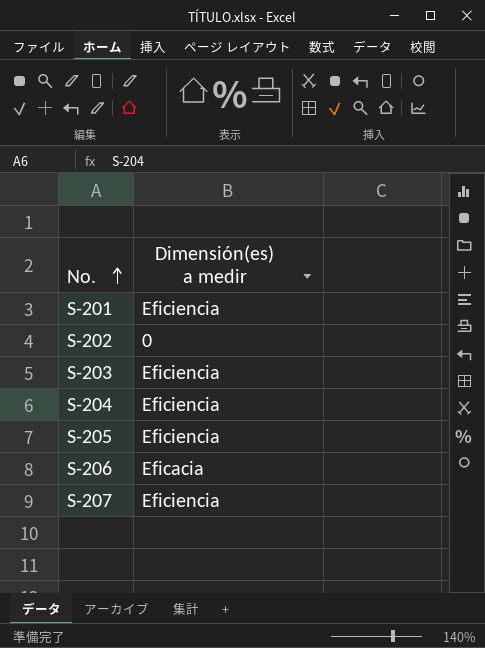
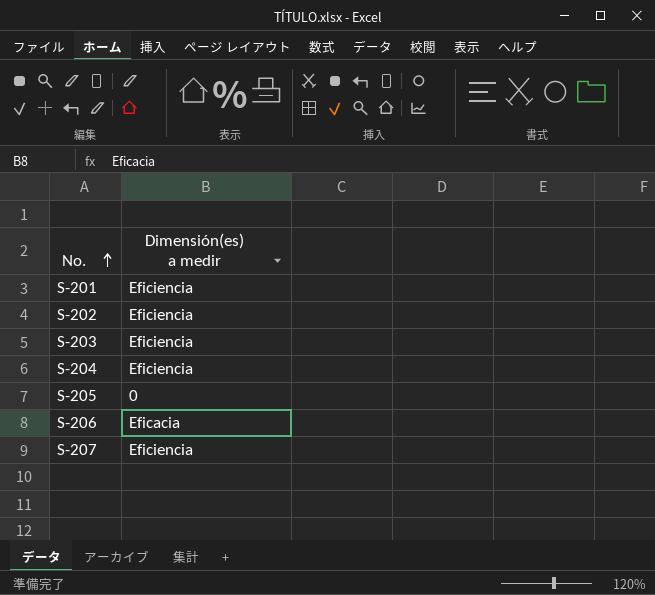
S-202 | Dimensión(es) a medir: 0 -> Eficiencia
S-205 | Dimensión(es) a medir: Eficiencia -> 0

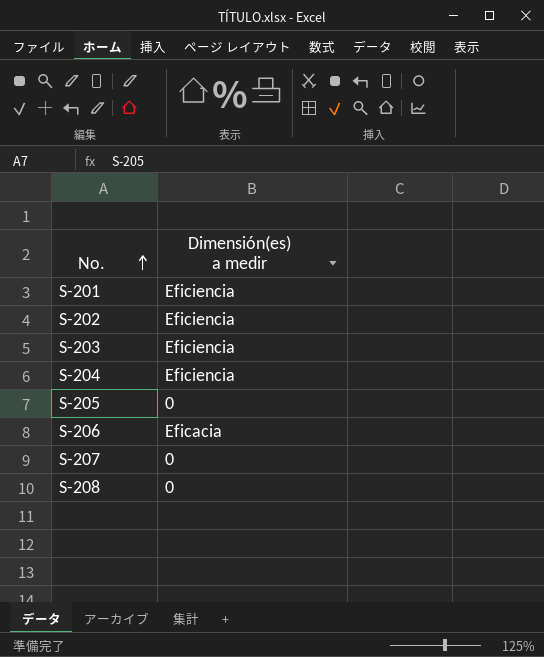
S-207 | Dimensión(es) a medir: Eficiencia -> 0
row S-208: none -> 0

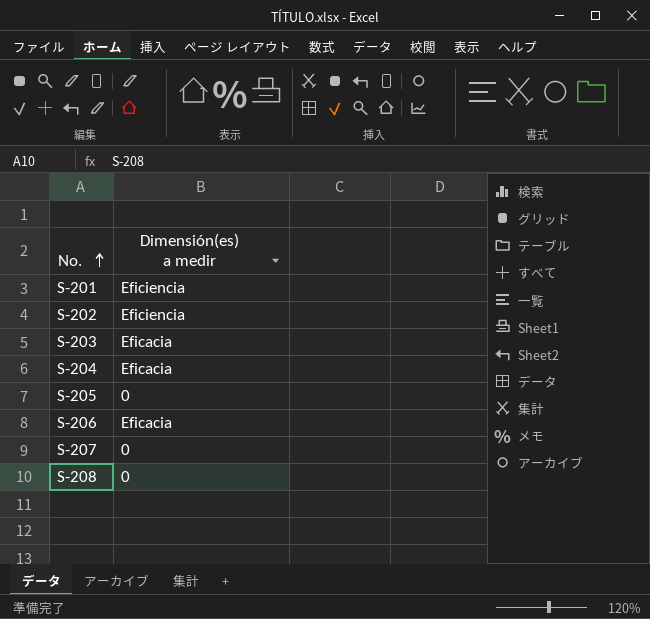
S-203 | Dimensión(es) a medir: Eficiencia -> Eficacia
S-204 | Dimensión(es) a medir: Eficiencia -> Eficacia

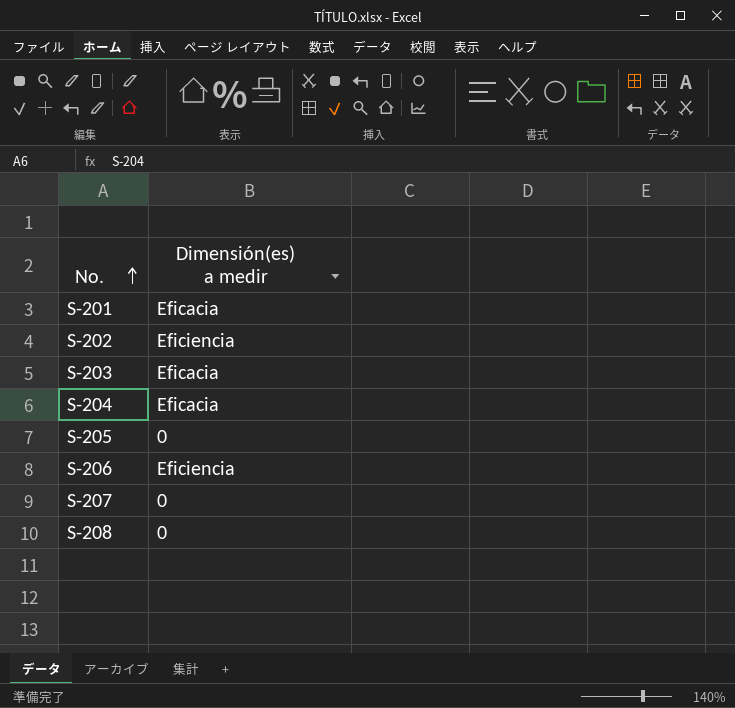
S-201 | Dimensión(es) a medir: Eficiencia -> Eficacia
S-206 | Dimensión(es) a medir: Eficacia -> Eficiencia

